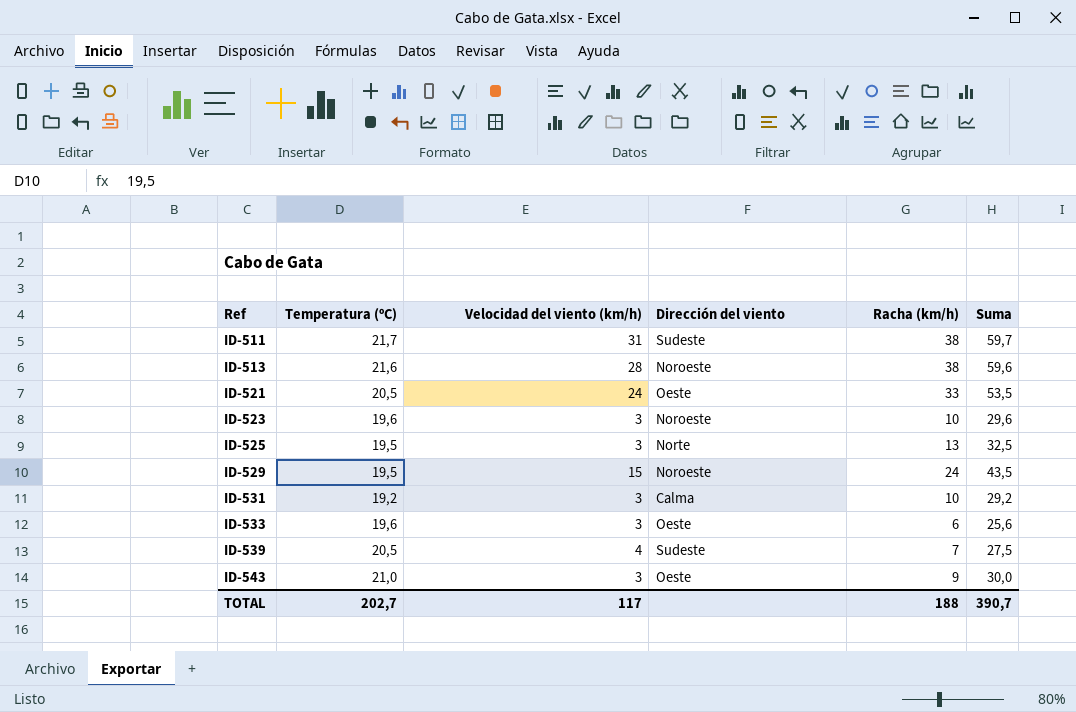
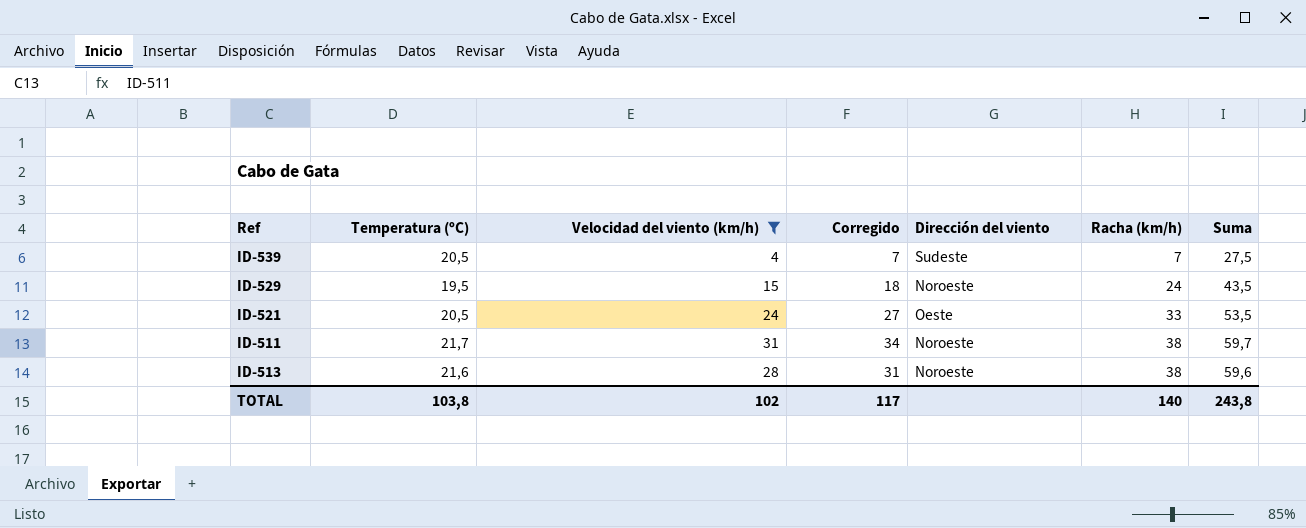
filter: none -> Velocidad del viento (km/h) != 3
row order: Ref ascending -> Racha (km/h) ascending
column Corregido | formula: none -> [Velocidad del viento (km/h)] + 3
ID-511 | Dirección del viento: Sudeste -> Noroeste
TOTAL | Temperatura (ºC): 202,7 -> 103,8
TOTAL | Velocidad del viento (km/h): 117 -> 102
TOTAL | Racha (km/h): 188 -> 140
TOTAL | Suma: 390,7 -> 243,8

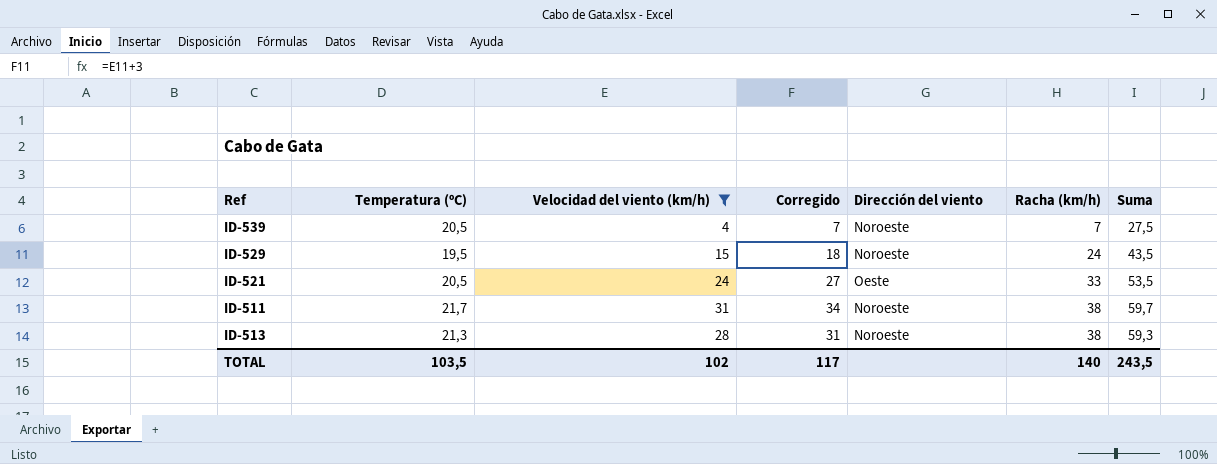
ID-539 | Dirección del viento: Sudeste -> Noroeste
ID-513 | Temperatura (ºC): 21,6 -> 21,3
ID-513 | Suma: 59,6 -> 59,3
TOTAL | Temperatura (ºC): 103,8 -> 103,5
TOTAL | Suma: 243,8 -> 243,5

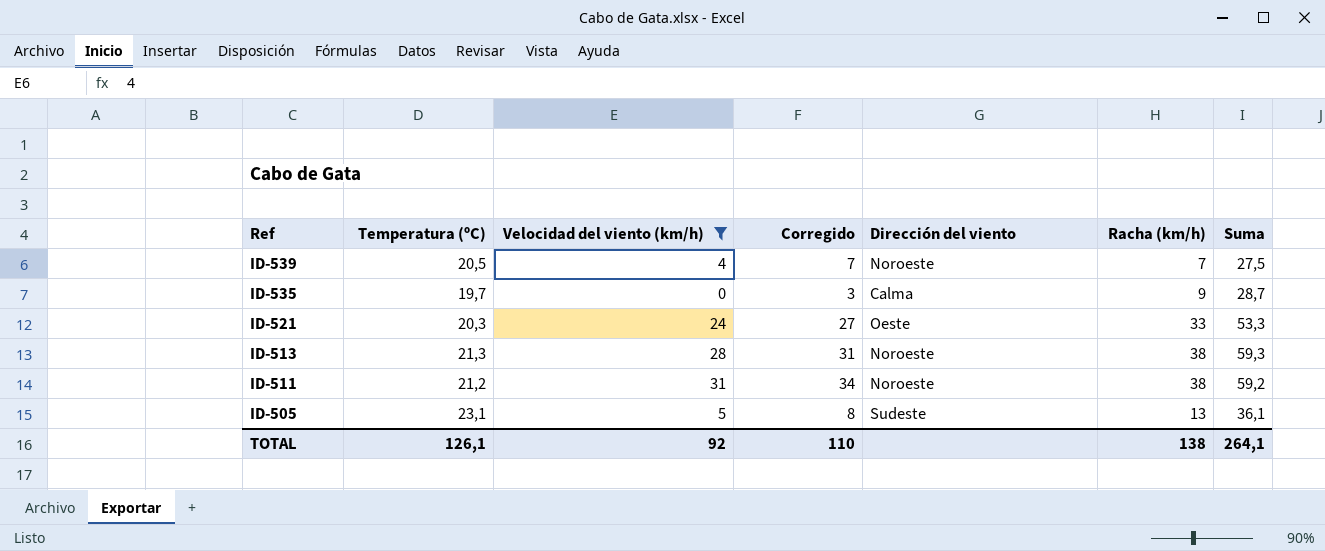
row order: Racha (km/h) ascending -> Ref descending
row ID-529: 19,5 | 15 | 18 | Noroeste | 24 | 43,5 -> none
row ID-535: none -> 19,7 | 0 | 3 | Calma | 9 | 28,7
ID-521 | Temperatura (ºC): 20,5 -> 20,3
ID-521 | Suma: 53,5 -> 53,3
ID-511 | Temperatura (ºC): 21,7 -> 21,2
ID-511 | Suma: 59,7 -> 59,2
row ID-505: none -> 23,1 | 5 | 8 | Sudeste | 13 | 36,1
TOTAL | Temperatura (ºC): 103,5 -> 126,1
TOTAL | Velocidad del viento (km/h): 102 -> 92
TOTAL | Corregido: 117 -> 110
TOTAL | Racha (km/h): 140 -> 138
TOTAL | Suma: 243,5 -> 264,1

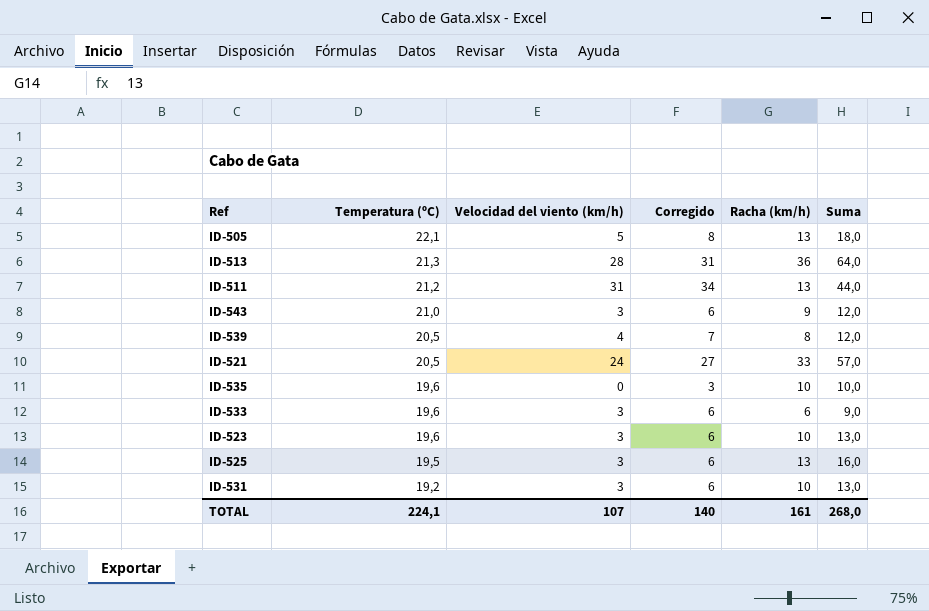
filter: Velocidad del viento (km/h) != 3 -> none
row order: Ref descending -> Temperatura (ºC) descending
column Dirección del viento | position: 5 -> none
column Suma | formula: [Temperatura (ºC)] + [Racha (km/h)] -> [Velocidad del viento (km/h)] + [Racha (km/h)]
ID-505 | Temperatura (ºC): 23,1 -> 22,1
ID-513 | Racha (km/h): 38 -> 36
ID-511 | Racha (km/h): 38 -> 13
ID-539 | Racha (km/h): 7 -> 8
ID-521 | Temperatura (ºC): 20,3 -> 20,5
ID-535 | Temperatura (ºC): 19,7 -> 19,6
ID-535 | Racha (km/h): 9 -> 10
TOTAL | Temperatura (ºC): 126,1 -> 224,1
TOTAL | Velocidad del viento (km/h): 92 -> 107
TOTAL | Corregido: 110 -> 140
TOTAL | Racha (km/h): 138 -> 161
TOTAL | Suma: 264,1 -> 268,0

